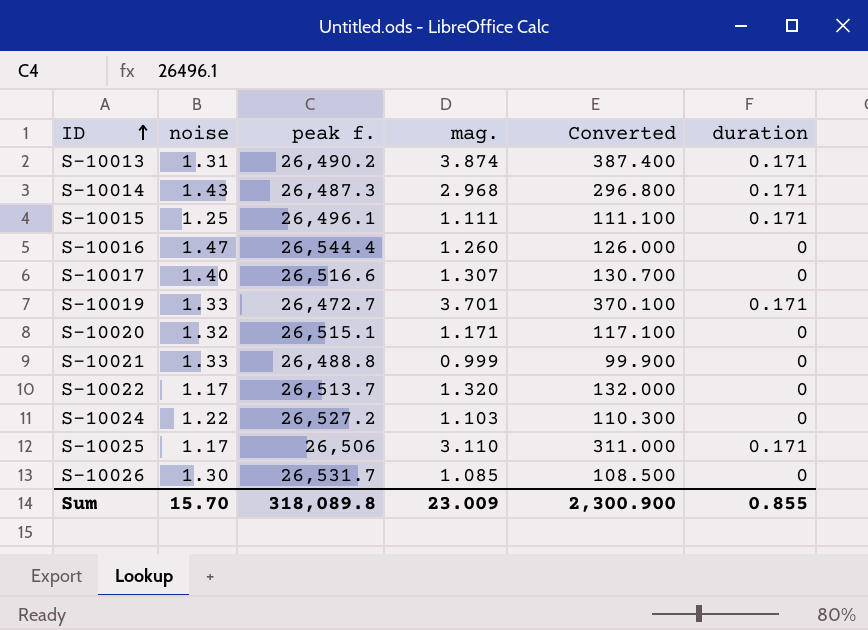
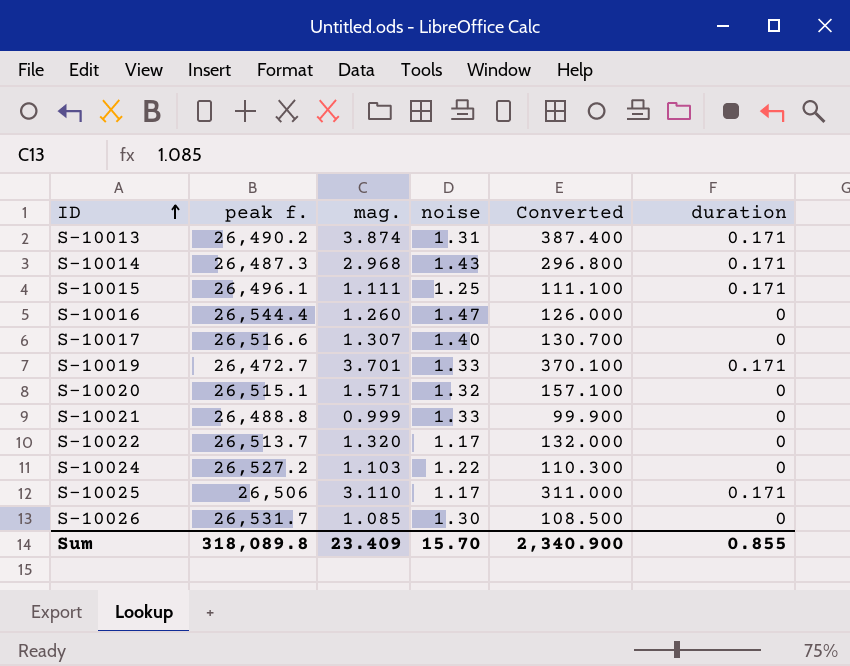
column noise | position: 2 -> 4
S-10020 | mag.: 1.171 -> 1.571
S-10020 | Converted: 117.100 -> 157.100
Sum | mag.: 23.009 -> 23.409
Sum | Converted: 2,300.900 -> 2,340.900

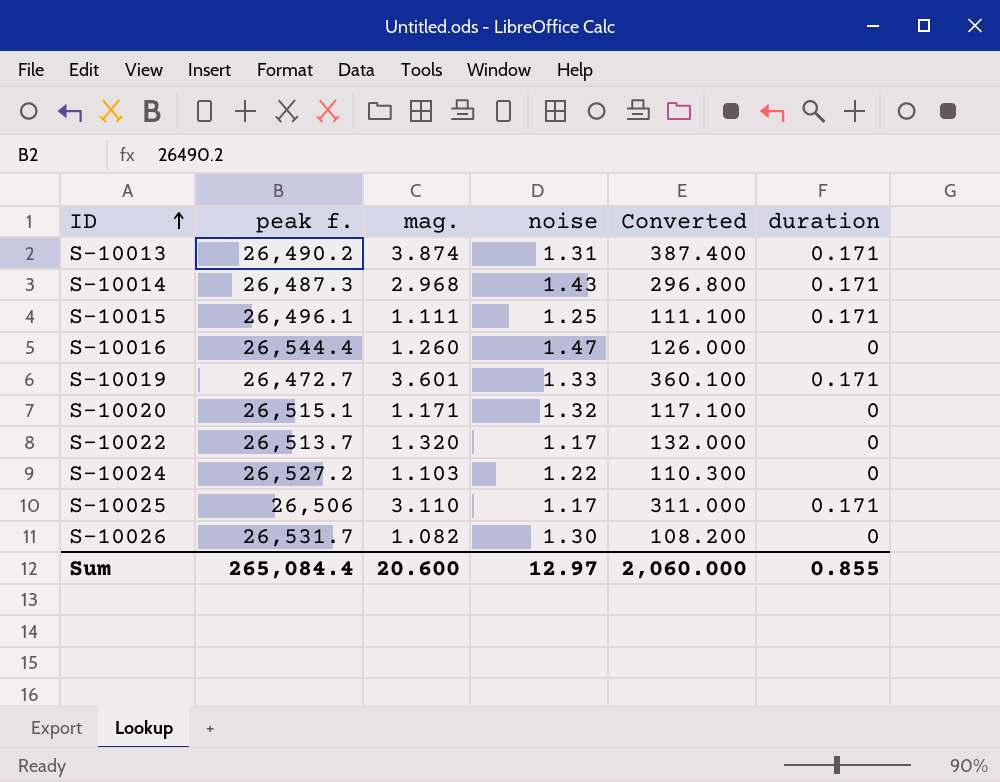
row S-10017: 26,516.6 | 1.307 | 1.40 | 130.700 | 0 -> none
row S-10021: 26,488.8 | 0.999 | 1.33 | 99.900 | 0 -> none
S-10019 | mag.: 3.701 -> 3.601
S-10019 | Converted: 370.100 -> 360.100
S-10020 | mag.: 1.571 -> 1.171
S-10020 | Converted: 157.100 -> 117.100
S-10026 | mag.: 1.085 -> 1.082
S-10026 | Converted: 108.500 -> 108.200
Sum | peak f.: 318,089.8 -> 265,084.4
Sum | mag.: 23.409 -> 20.600
Sum | noise: 15.70 -> 12.97
Sum | Converted: 2,340.900 -> 2,060.000

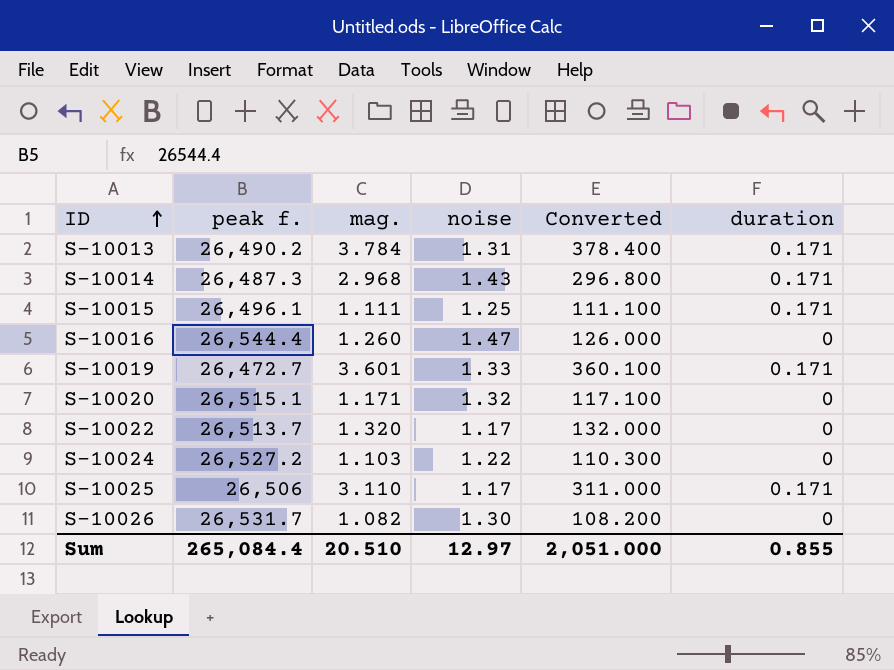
S-10013 | mag.: 3.874 -> 3.784
S-10013 | Converted: 387.400 -> 378.400
Sum | mag.: 20.600 -> 20.510
Sum | Converted: 2,060.000 -> 2,051.000

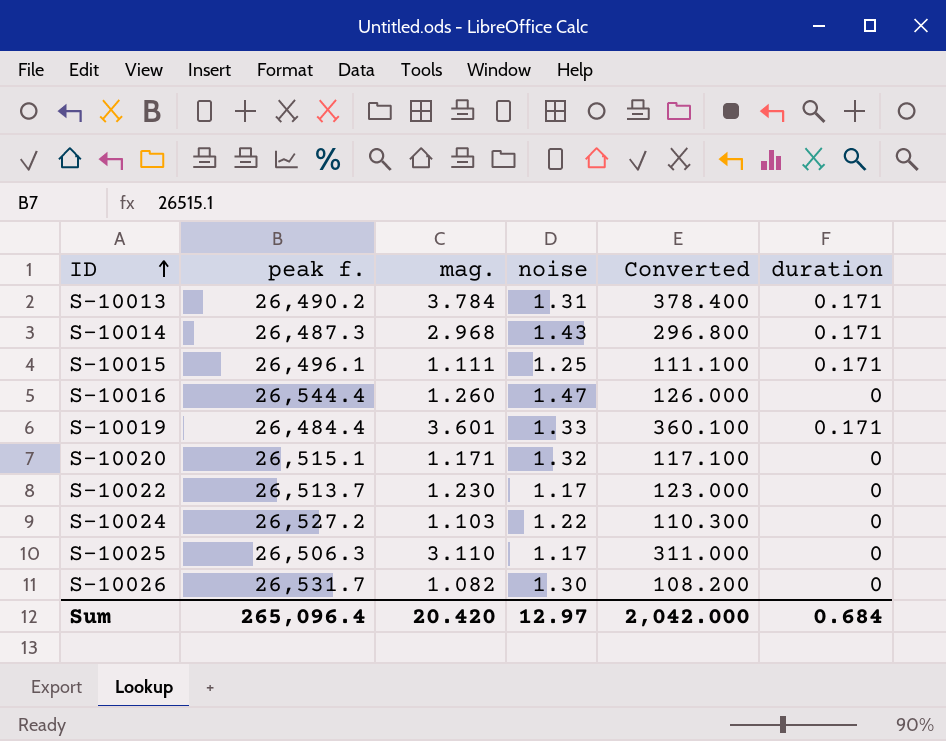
S-10019 | peak f.: 26,472.7 -> 26,484.4
S-10022 | mag.: 1.320 -> 1.230
S-10022 | Converted: 132.000 -> 123.000
S-10025 | peak f.: 26,506 -> 26,506.3
S-10025 | duration: 0.171 -> 0
Sum | peak f.: 265,084.4 -> 265,096.4
Sum | mag.: 20.510 -> 20.420
Sum | Converted: 2,051.000 -> 2,042.000
Sum | duration: 0.855 -> 0.684

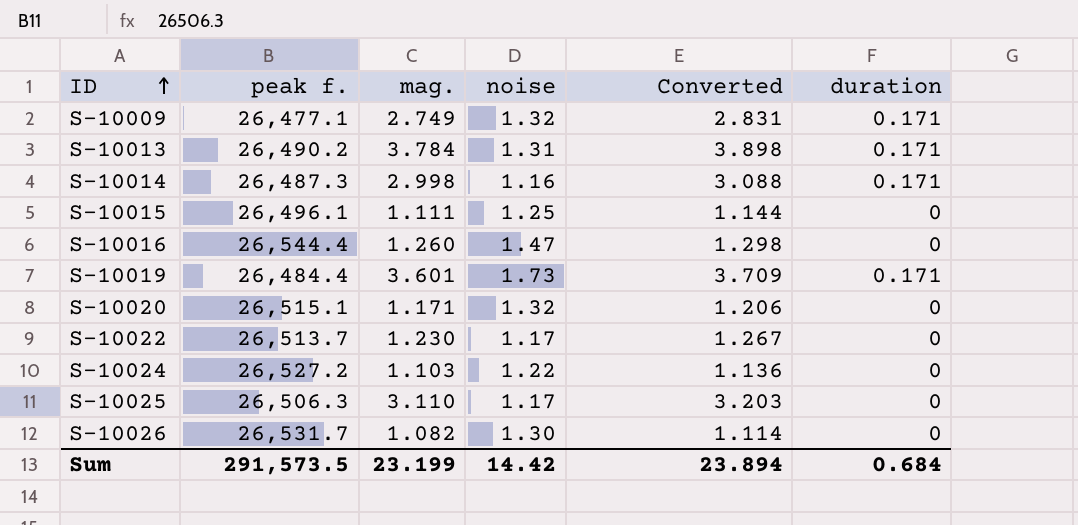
column Converted | formula: [mag.] * 100 -> [mag.] * 1.03
row S-10009: none -> 26,477.1 | 2.749 | 1.32 | 2.831 | 0.171
S-10014 | mag.: 2.968 -> 2.998
S-10014 | noise: 1.43 -> 1.16
S-10015 | duration: 0.171 -> 0
S-10019 | noise: 1.33 -> 1.73
Sum | peak f.: 265,096.4 -> 291,573.5
Sum | mag.: 20.420 -> 23.199
Sum | noise: 12.97 -> 14.42
Sum | Converted: 2,042.000 -> 23.894

